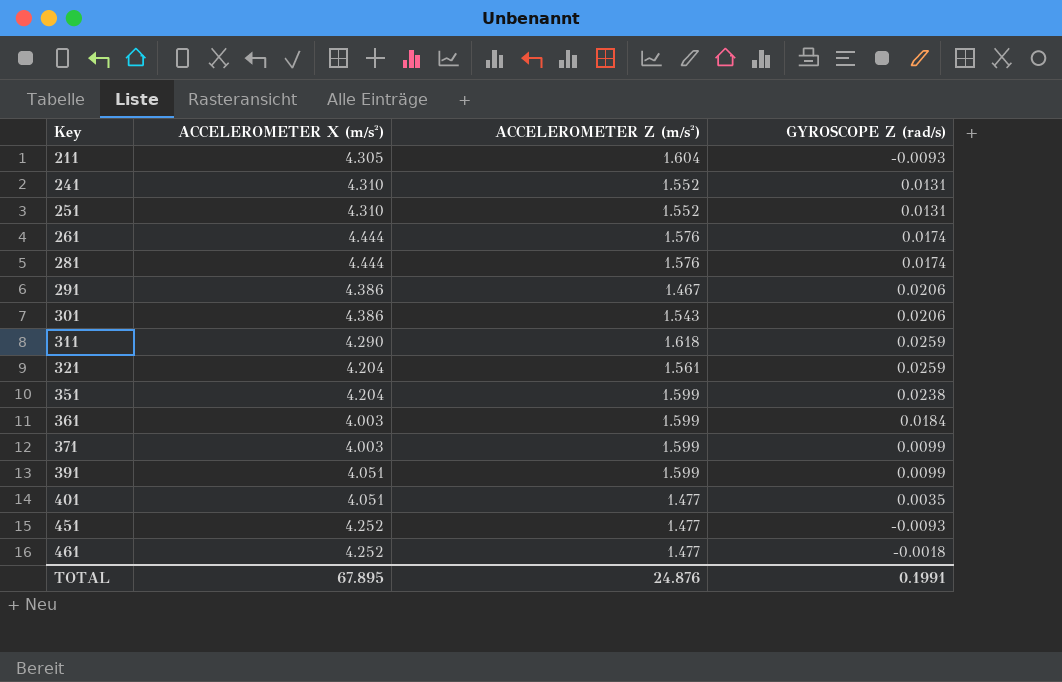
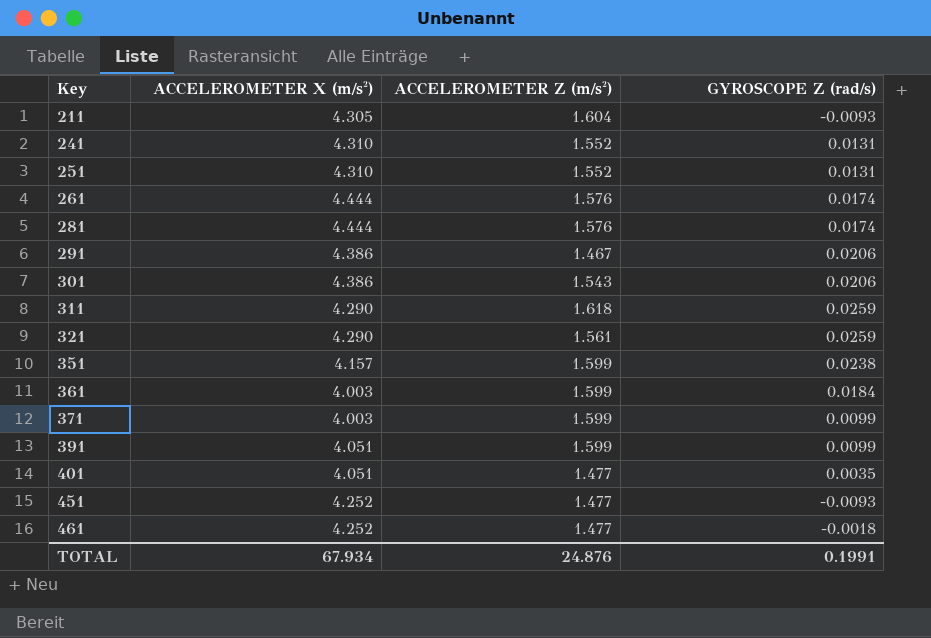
321 | ACCELEROMETER X (m/s²): 4.204 -> 4.290
351 | ACCELEROMETER X (m/s²): 4.204 -> 4.157
TOTAL | ACCELEROMETER X (m/s²): 67.895 -> 67.934

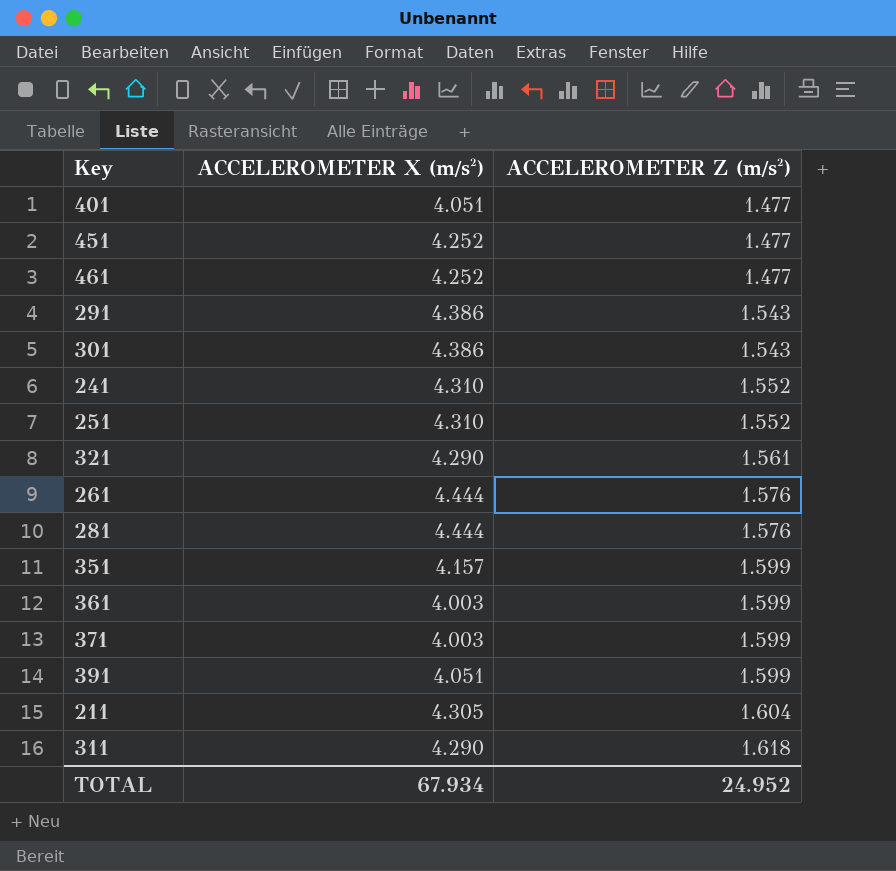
row order: Key ascending -> ACCELEROMETER Z (m/s²) ascending
column GYROSCOPE Z (rad/s) | position: 4 -> none
291 | ACCELEROMETER Z (m/s²): 1.467 -> 1.543
TOTAL | ACCELEROMETER Z (m/s²): 24.876 -> 24.952

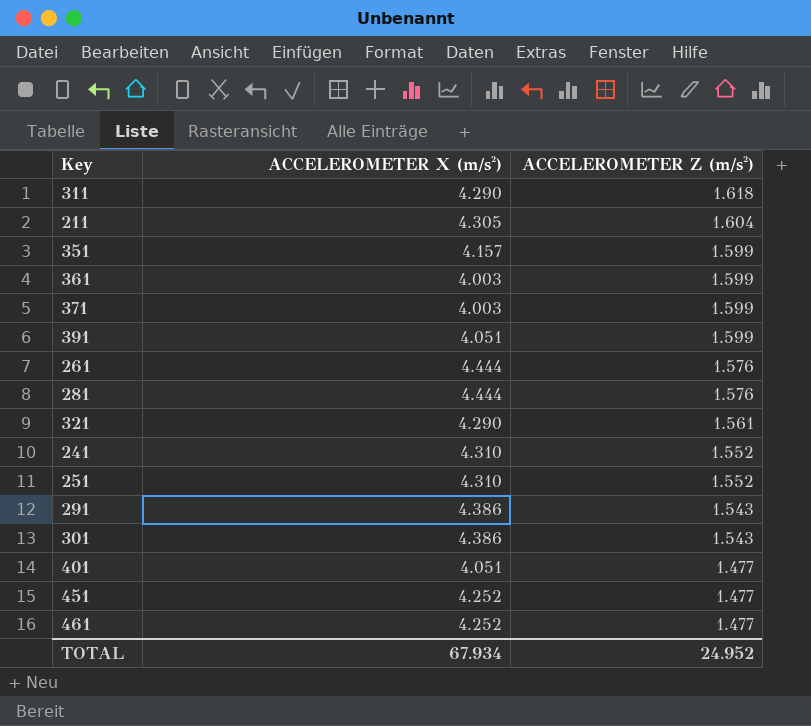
row order: ACCELEROMETER Z (m/s²) ascending -> ACCELEROMETER Z (m/s²) descending

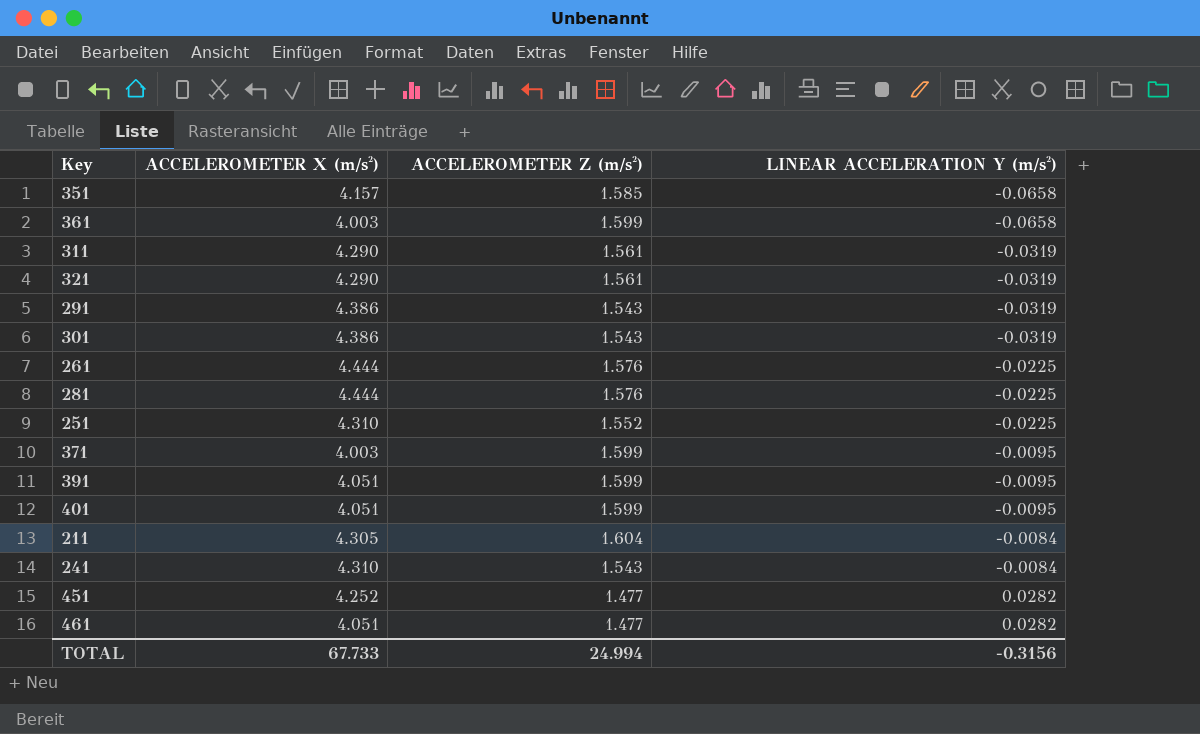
row order: ACCELEROMETER Z (m/s²) descending -> LINEAR ACCELERATION Y (m/s²) ascending
column LINEAR ACCELERATION Y (m/s²) | position: none -> 4
351 | ACCELEROMETER Z (m/s²): 1.599 -> 1.585
311 | ACCELEROMETER Z (m/s²): 1.618 -> 1.561
401 | ACCELEROMETER Z (m/s²): 1.477 -> 1.599
241 | ACCELEROMETER Z (m/s²): 1.552 -> 1.543
461 | ACCELEROMETER X (m/s²): 4.252 -> 4.051
TOTAL | ACCELEROMETER X (m/s²): 67.934 -> 67.733
TOTAL | ACCELEROMETER Z (m/s²): 24.952 -> 24.994

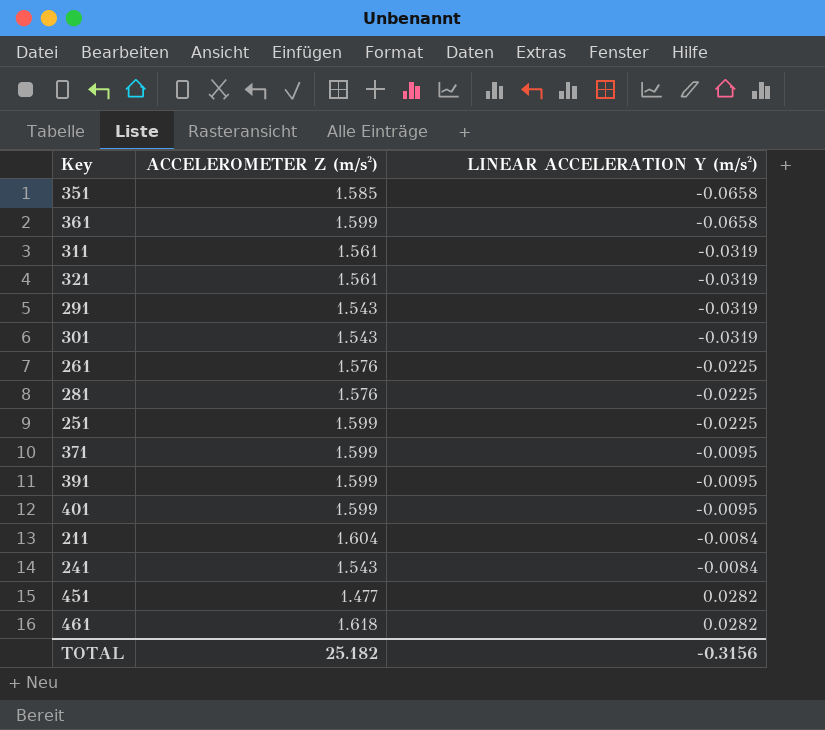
column ACCELEROMETER X (m/s²) | position: 2 -> none
251 | ACCELEROMETER Z (m/s²): 1.552 -> 1.599
461 | ACCELEROMETER Z (m/s²): 1.477 -> 1.618
TOTAL | ACCELEROMETER Z (m/s²): 24.994 -> 25.182

